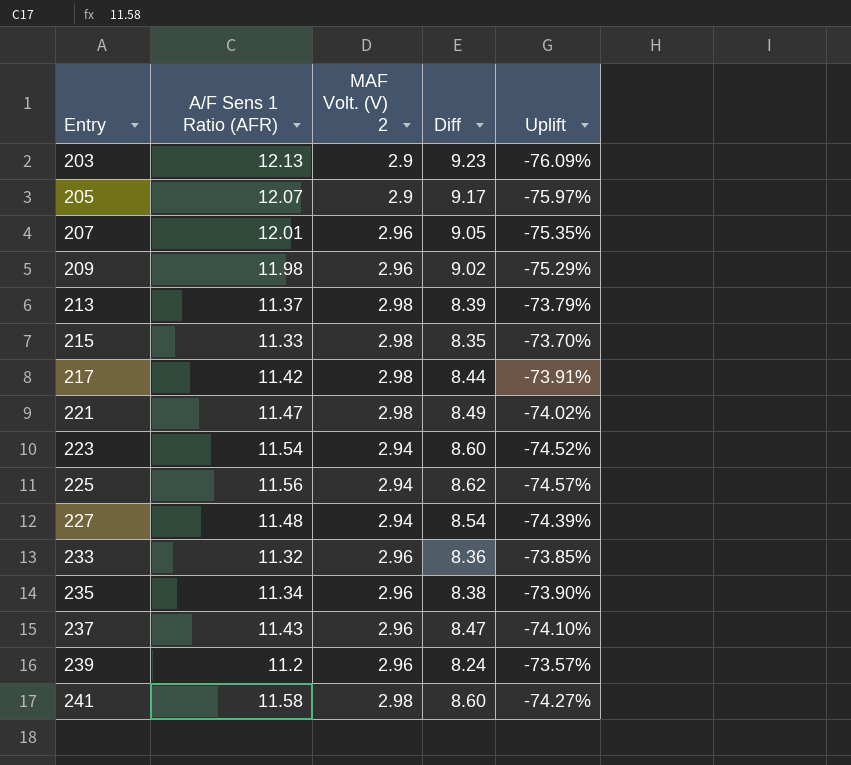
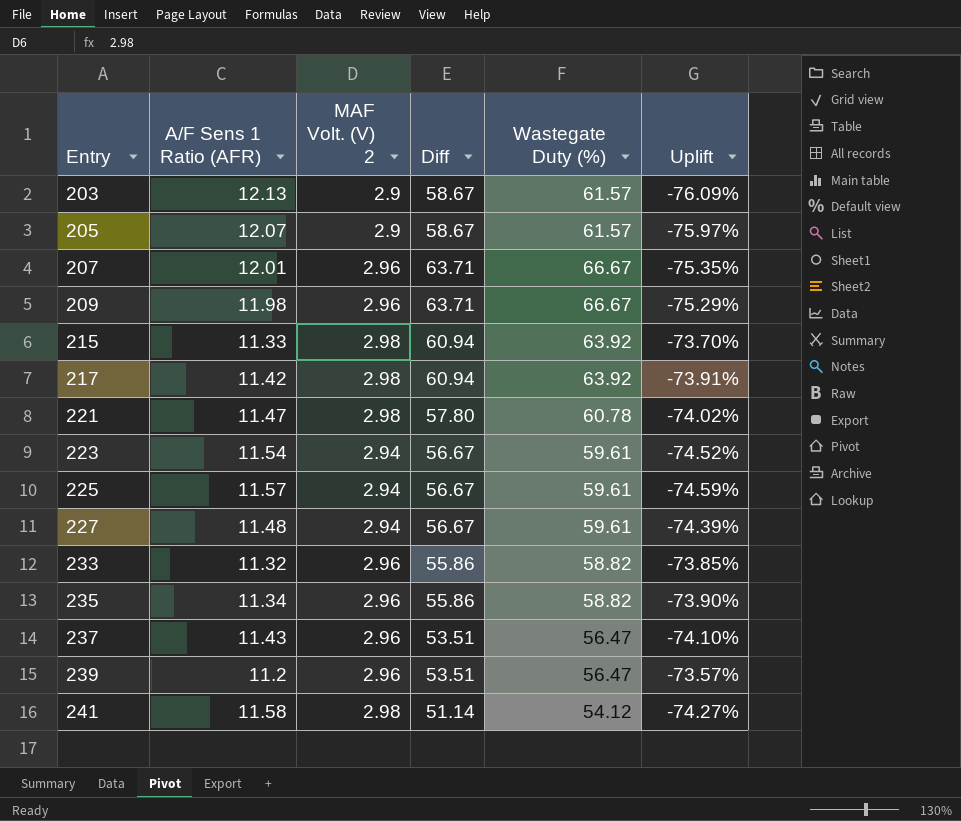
column Diff | formula: [A/F Sens 1 Ratio (AFR)] - [MAF Volt. (V) 2] -> [Wastegate Duty (%)] - [MAF Volt. (V) 2]
column Wastegate Duty (%) | position: none -> 5
row 213: 11.37 | 2.98 | 8.39 | -73.79% -> none
225 | A/F Sens 1 Ratio (AFR): 11.56 -> 11.57
225 | Uplift: -74.57% -> -74.59%

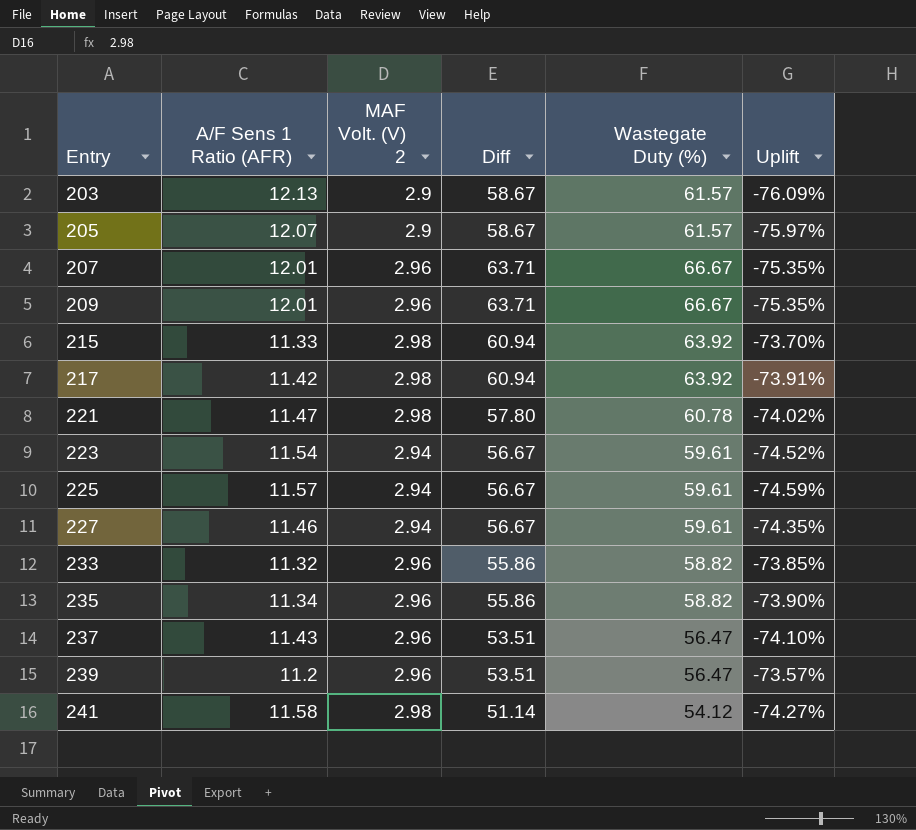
209 | A/F Sens 1 Ratio (AFR): 11.98 -> 12.01
209 | Uplift: -75.29% -> -75.35%
227 | A/F Sens 1 Ratio (AFR): 11.48 -> 11.46
227 | Uplift: -74.39% -> -74.35%

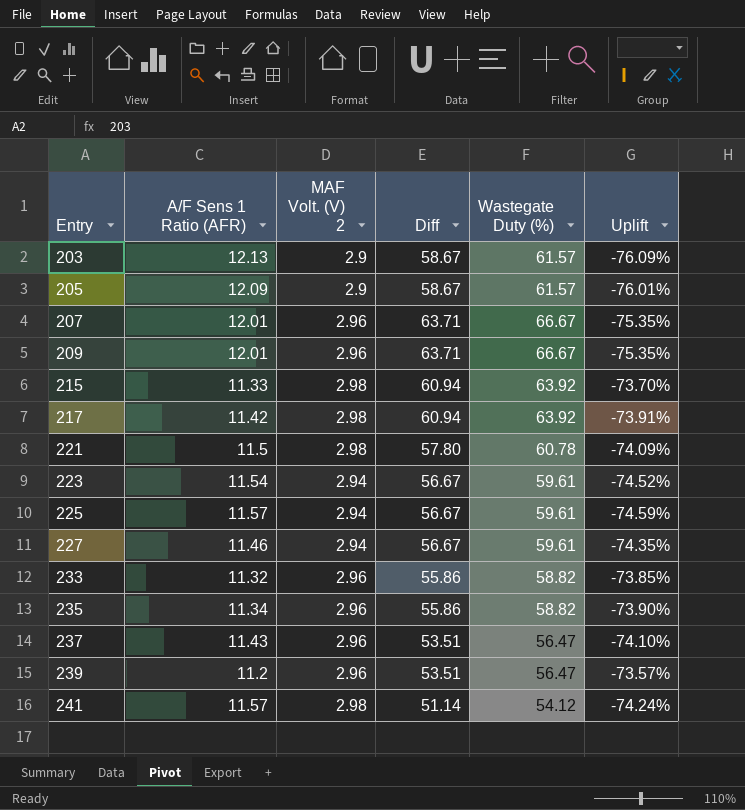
205 | A/F Sens 1 Ratio (AFR): 12.07 -> 12.09
205 | Uplift: -75.97% -> -76.01%
221 | A/F Sens 1 Ratio (AFR): 11.47 -> 11.5
221 | Uplift: -74.02% -> -74.09%
241 | A/F Sens 1 Ratio (AFR): 11.58 -> 11.57
241 | Uplift: -74.27% -> -74.24%

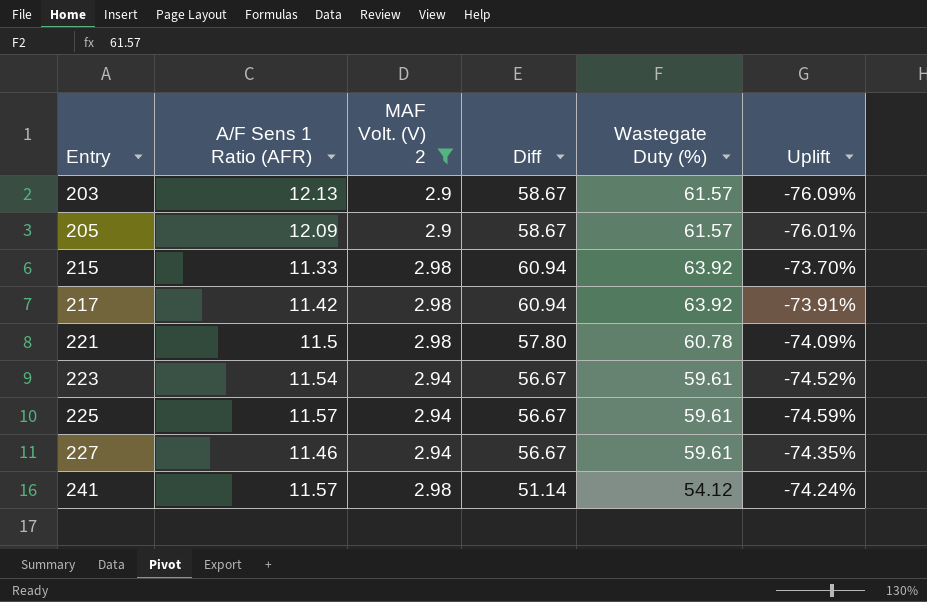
filter: none -> MAF Volt. (V) 2 != 2.96

